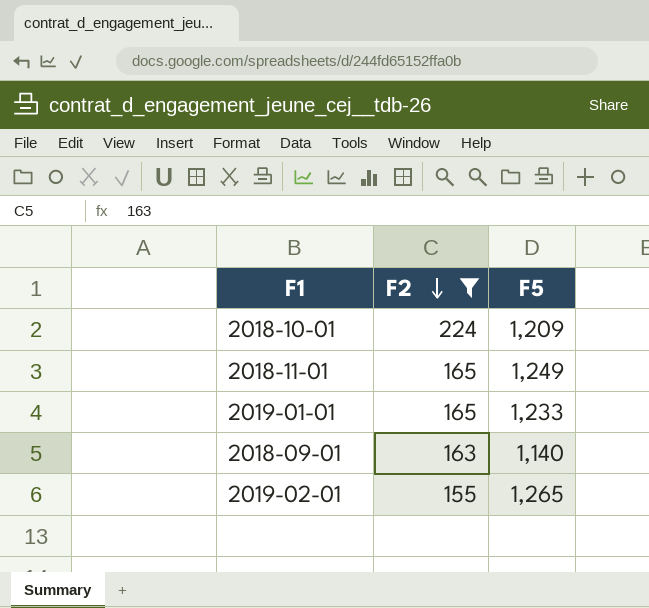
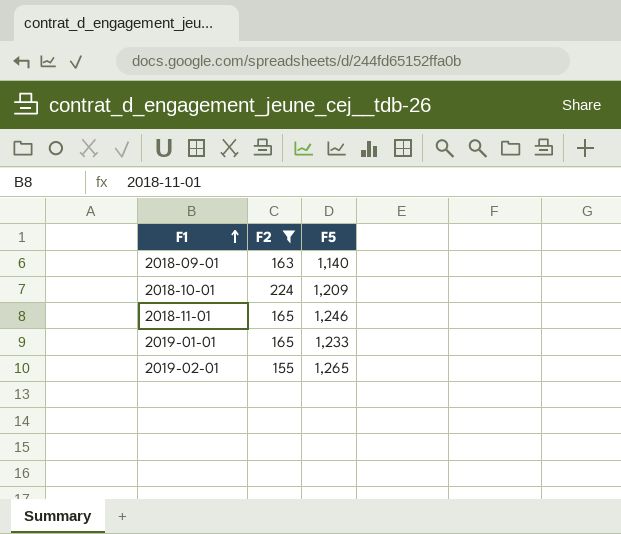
row order: F2 descending -> F1 ascending
2018-11-01 | F5: 1,249 -> 1,246

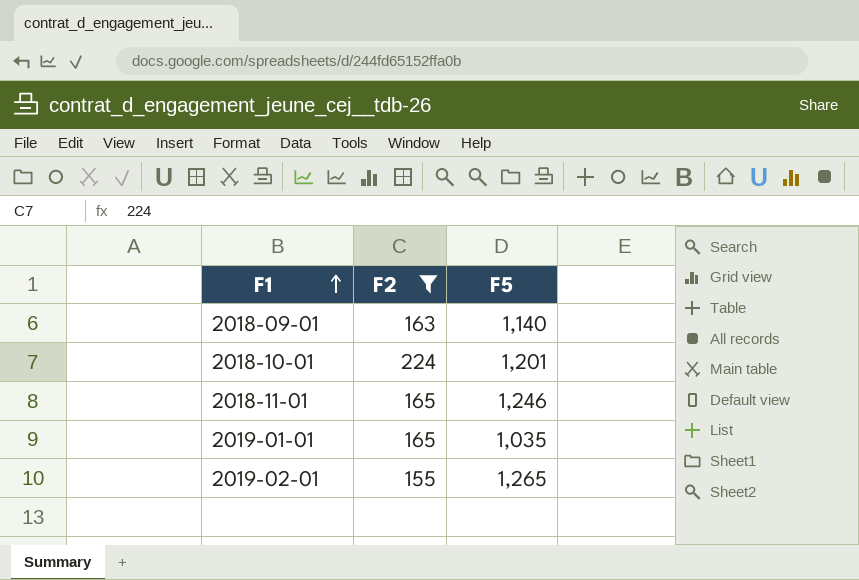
2018-10-01 | F5: 1,209 -> 1,201
2019-01-01 | F5: 1,233 -> 1,035

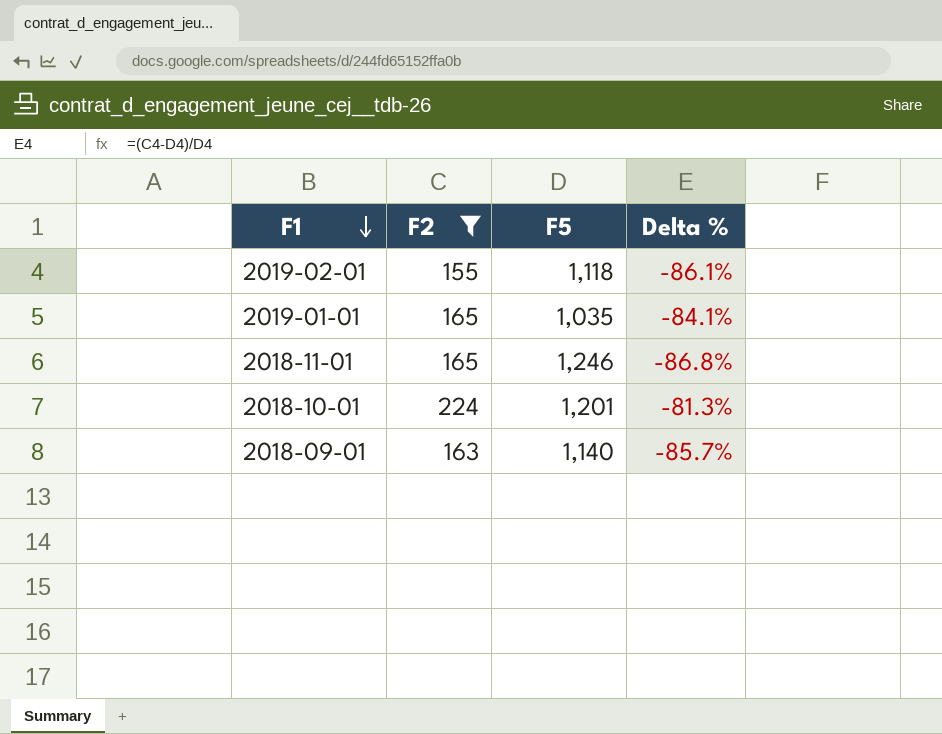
row order: F1 ascending -> F1 descending
column Delta % | formula: none -> ([F2] - [F5]) / [F5]
2019-02-01 | F5: 1,265 -> 1,118

